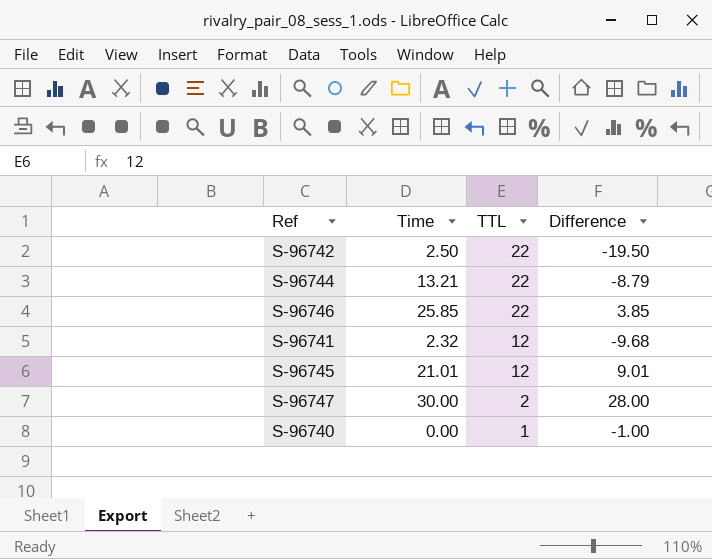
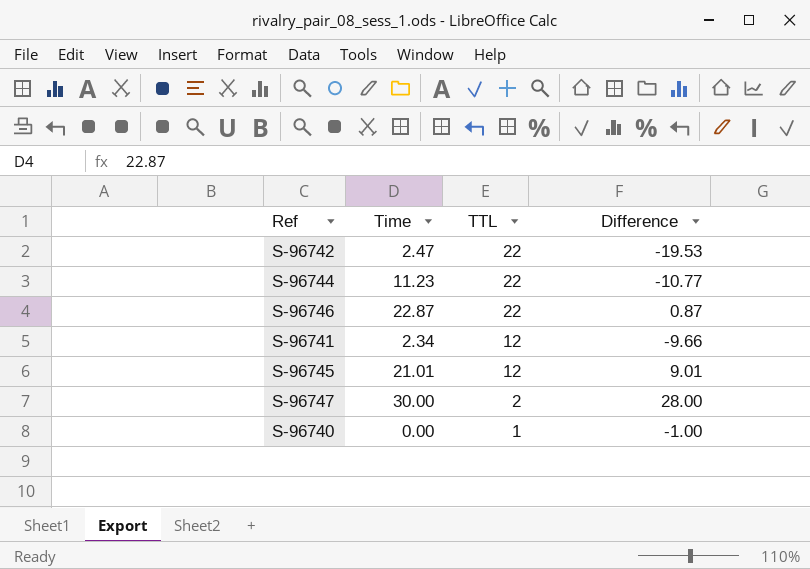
S-96742 | Time: 2.50 -> 2.47
S-96742 | Difference: -19.50 -> -19.53
S-96744 | Time: 13.21 -> 11.23
S-96744 | Difference: -8.79 -> -10.77
S-96746 | Time: 25.85 -> 22.87
S-96746 | Difference: 3.85 -> 0.87
S-96741 | Time: 2.32 -> 2.34
S-96741 | Difference: -9.68 -> -9.66

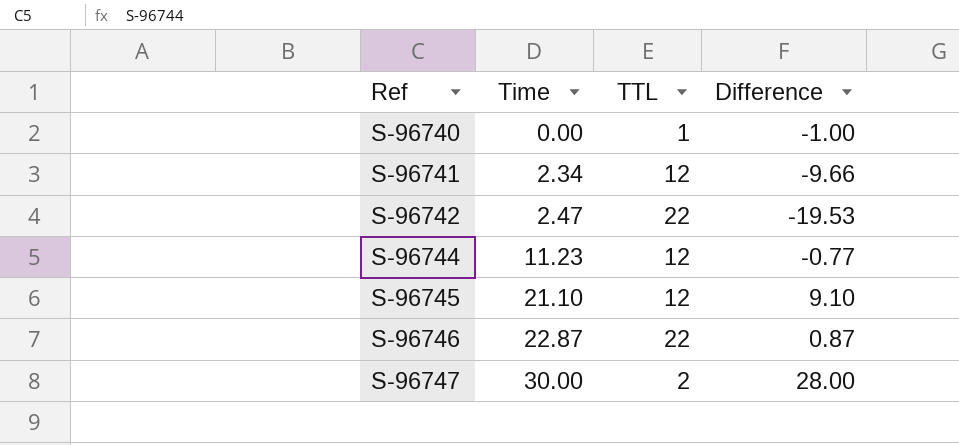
row order: TTL descending -> Ref ascending
S-96744 | TTL: 22 -> 12
S-96744 | Difference: -10.77 -> -0.77
S-96745 | Time: 21.01 -> 21.10
S-96745 | Difference: 9.01 -> 9.10

